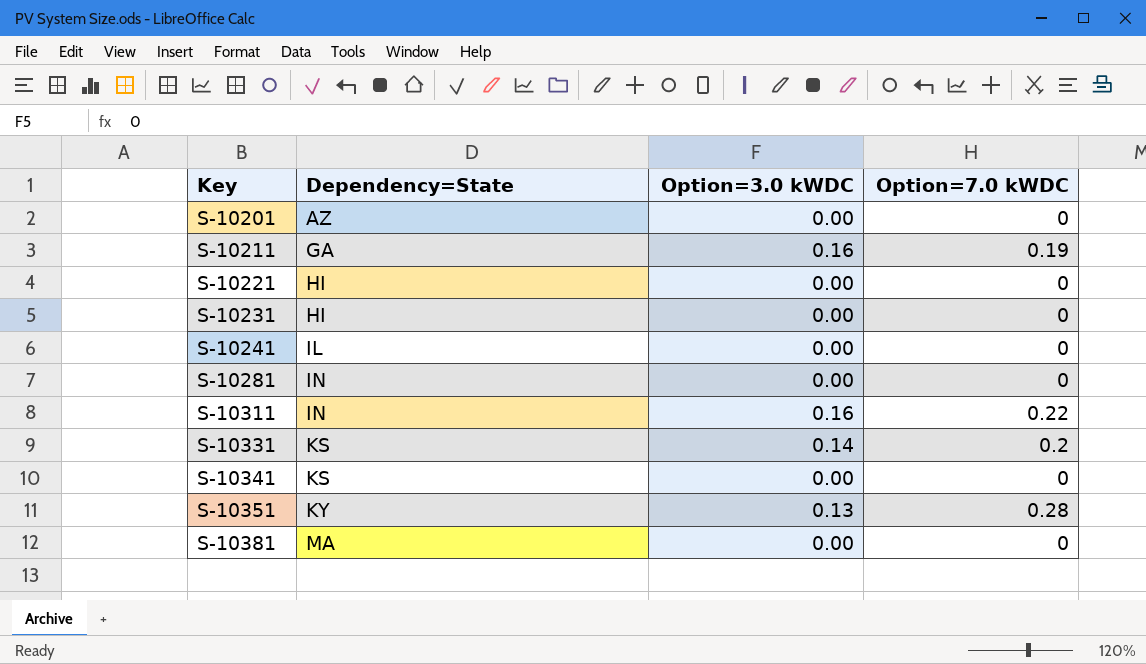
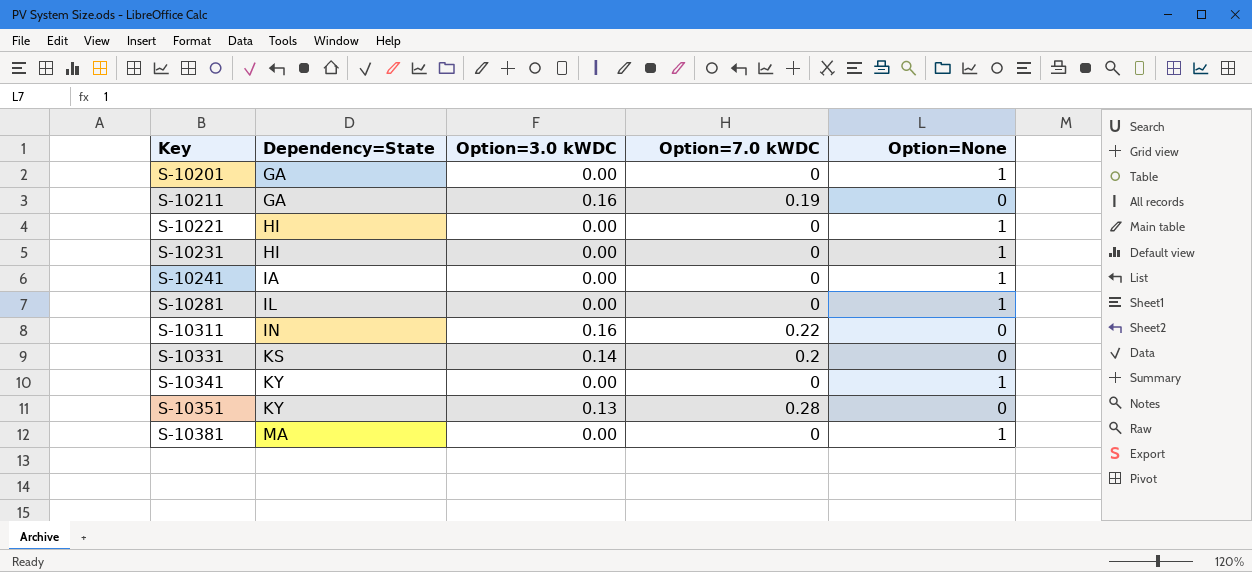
column Option=None | position: none -> 5
S-10201 | Dependency=State: AZ -> GA
S-10241 | Dependency=State: IL -> IA
S-10281 | Dependency=State: IN -> IL
S-10341 | Dependency=State: KS -> KY

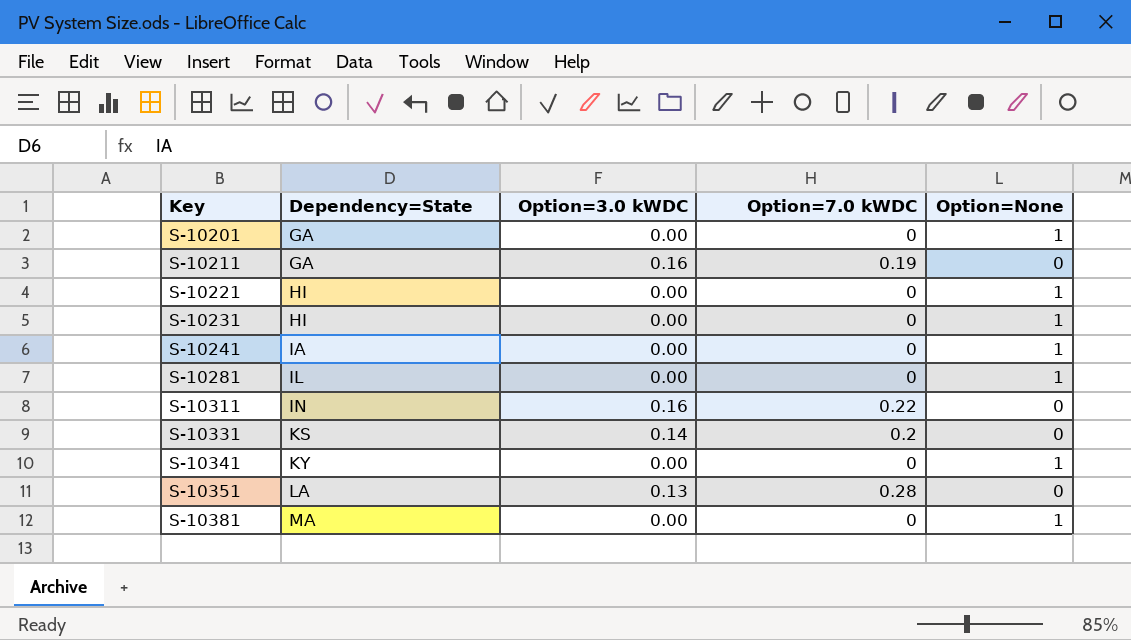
S-10351 | Dependency=State: KY -> LA

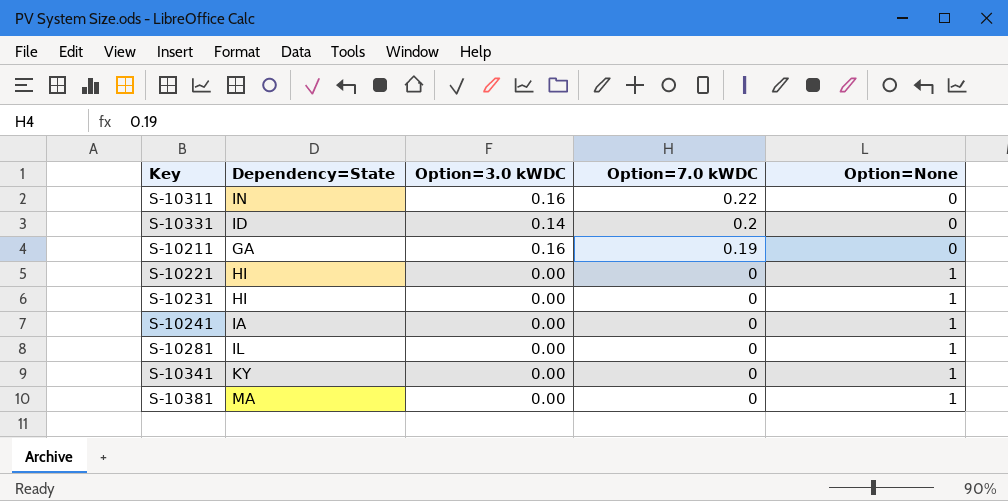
row order: Key ascending -> Option=7.0 kWDC descending
row S-10201: GA | 0.00 | 0 | 1 -> none
row S-10351: LA | 0.13 | 0.28 | 0 -> none
S-10331 | Dependency=State: KS -> ID

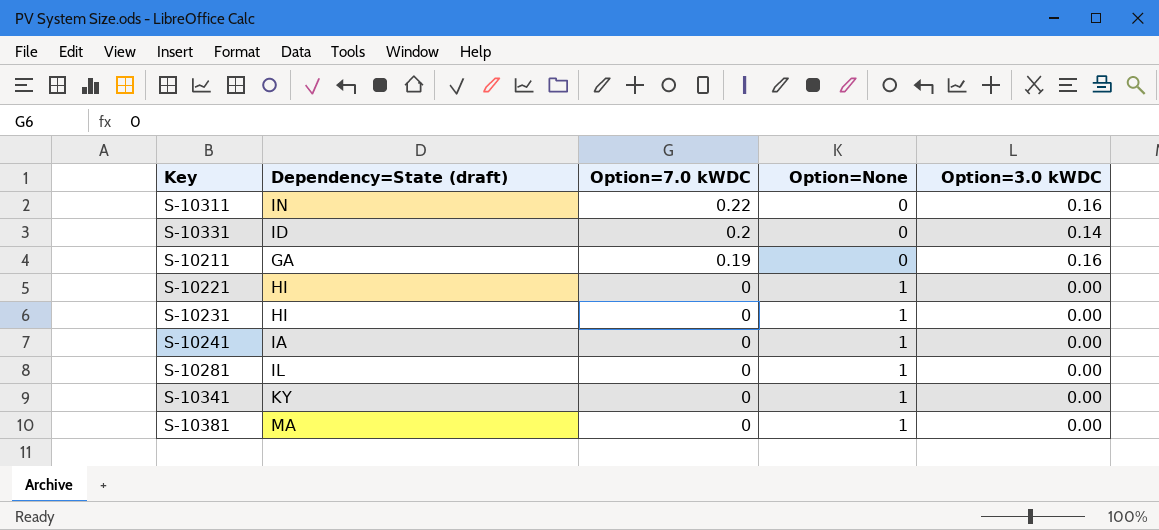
column name: Dependency=State -> Dependency=State (draft)
column Option=3.0 kWDC | position: 3 -> 5

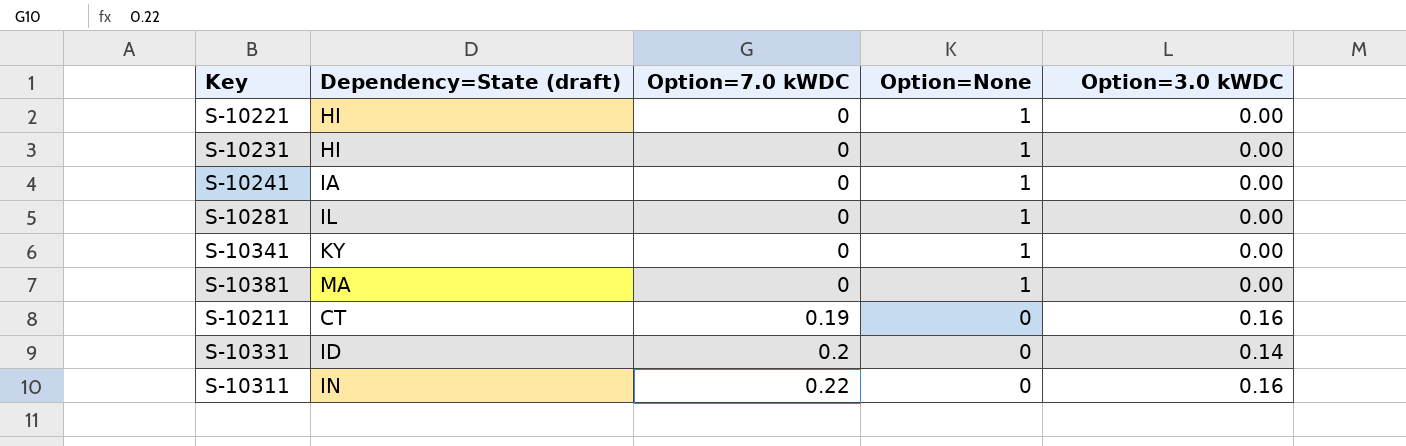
row order: Option=7.0 kWDC descending -> Option=7.0 kWDC ascending
S-10211 | Dependency=State (draft): GA -> CT

